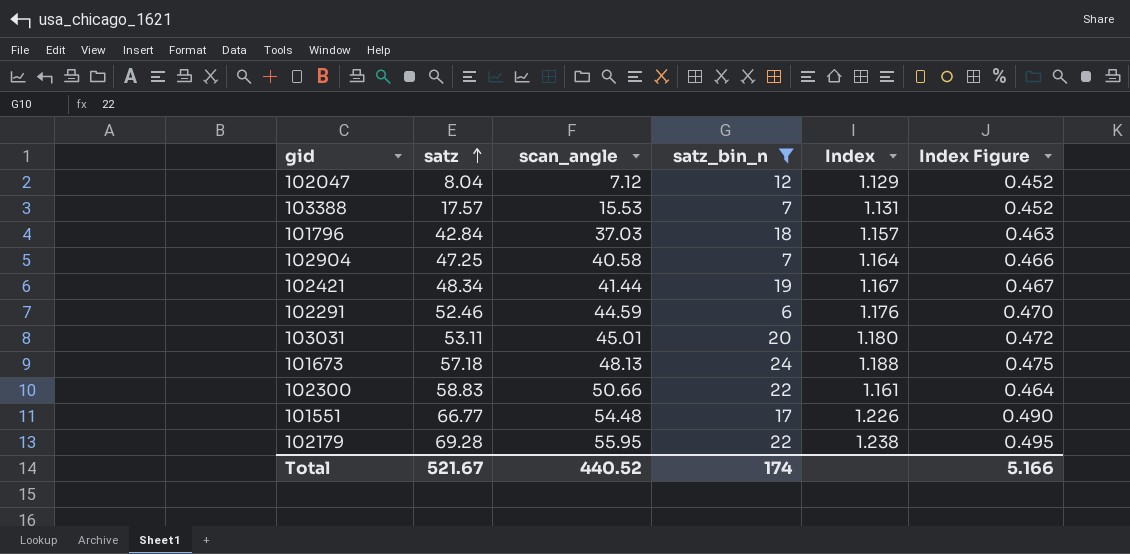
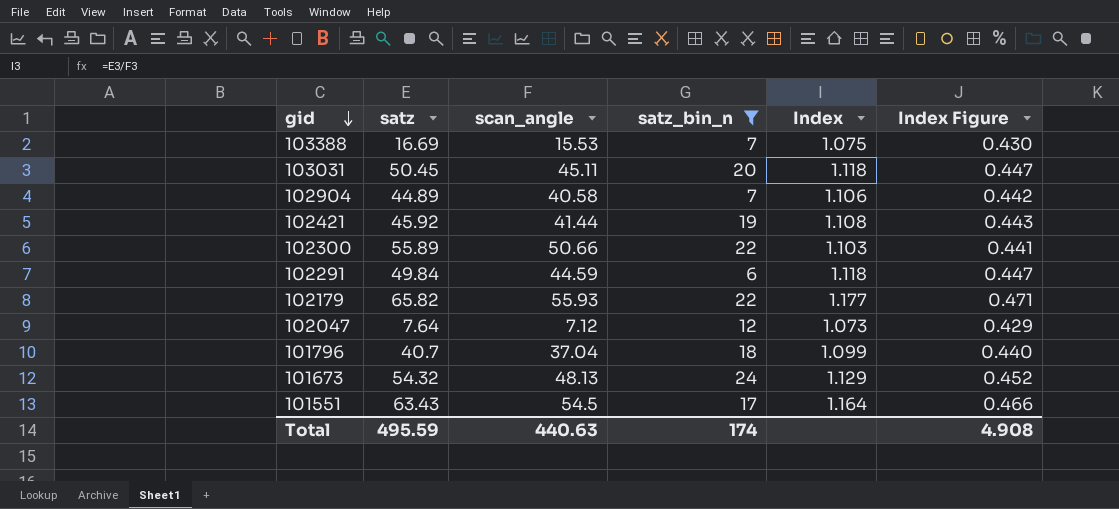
row order: satz ascending -> gid descending
103388 | satz: 17.57 -> 16.69
103388 | Index: 1.131 -> 1.075
103388 | Index Figure: 0.452 -> 0.430
103031 | satz: 53.11 -> 50.45
103031 | scan_angle: 45.01 -> 45.11
103031 | Index: 1.180 -> 1.118
103031 | Index Figure: 0.472 -> 0.447
102904 | satz: 47.25 -> 44.89
102904 | Index: 1.164 -> 1.106
102904 | Index Figure: 0.466 -> 0.442
102421 | satz: 48.34 -> 45.92
102421 | Index: 1.167 -> 1.108
102421 | Index Figure: 0.467 -> 0.443
102300 | satz: 58.83 -> 55.89
102300 | Index: 1.161 -> 1.103
102300 | Index Figure: 0.464 -> 0.441
102291 | satz: 52.46 -> 49.84
102291 | Index: 1.176 -> 1.118
102291 | Index Figure: 0.470 -> 0.447
102179 | satz: 69.28 -> 65.82
102179 | scan_angle: 55.95 -> 55.93
102179 | Index: 1.238 -> 1.177
102179 | Index Figure: 0.495 -> 0.471
102047 | satz: 8.04 -> 7.64
102047 | Index: 1.129 -> 1.073
102047 | Index Figure: 0.452 -> 0.429
101796 | satz: 42.84 -> 40.7
101796 | scan_angle: 37.03 -> 37.04
101796 | Index: 1.157 -> 1.099
101796 | Index Figure: 0.463 -> 0.440
101673 | satz: 57.18 -> 54.32
101673 | Index: 1.188 -> 1.129
101673 | Index Figure: 0.475 -> 0.452
101551 | satz: 66.77 -> 63.43
101551 | scan_angle: 54.48 -> 54.5
101551 | Index: 1.226 -> 1.164
101551 | Index Figure: 0.490 -> 0.466
Total | satz: 521.67 -> 495.59
Total | scan_angle: 440.52 -> 440.63
Total | Index Figure: 5.166 -> 4.908

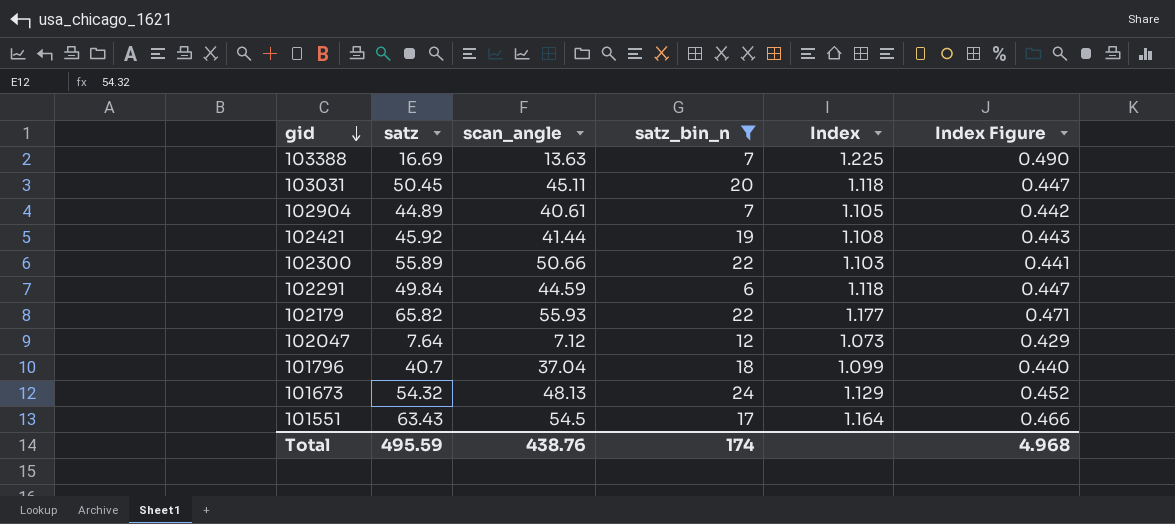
103388 | scan_angle: 15.53 -> 13.63
103388 | Index: 1.075 -> 1.225
103388 | Index Figure: 0.430 -> 0.490
102904 | scan_angle: 40.58 -> 40.61
102904 | Index: 1.106 -> 1.105
Total | scan_angle: 440.63 -> 438.76
Total | Index Figure: 4.908 -> 4.968

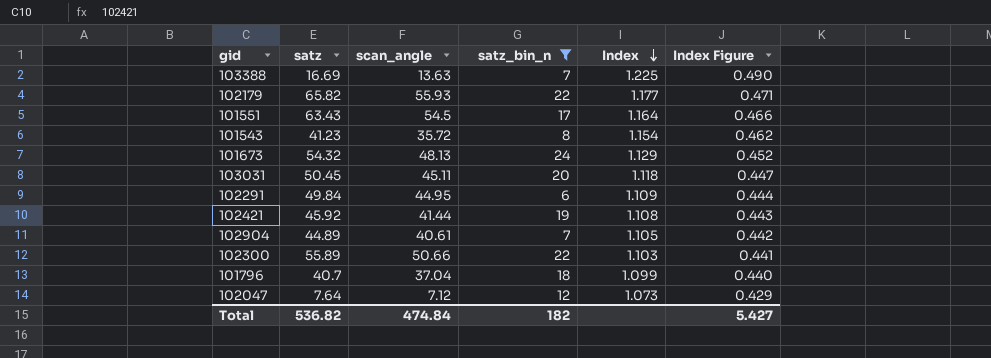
row order: gid descending -> Index descending
row 101543: none -> 41.23 | 35.72 | 8 | 1.154 | 0.462
102291 | scan_angle: 44.59 -> 44.95
102291 | Index: 1.118 -> 1.109
102291 | Index Figure: 0.447 -> 0.444
Total | satz: 495.59 -> 536.82
Total | scan_angle: 438.76 -> 474.84
Total | satz_bin_n: 174 -> 182
Total | Index Figure: 4.968 -> 5.427

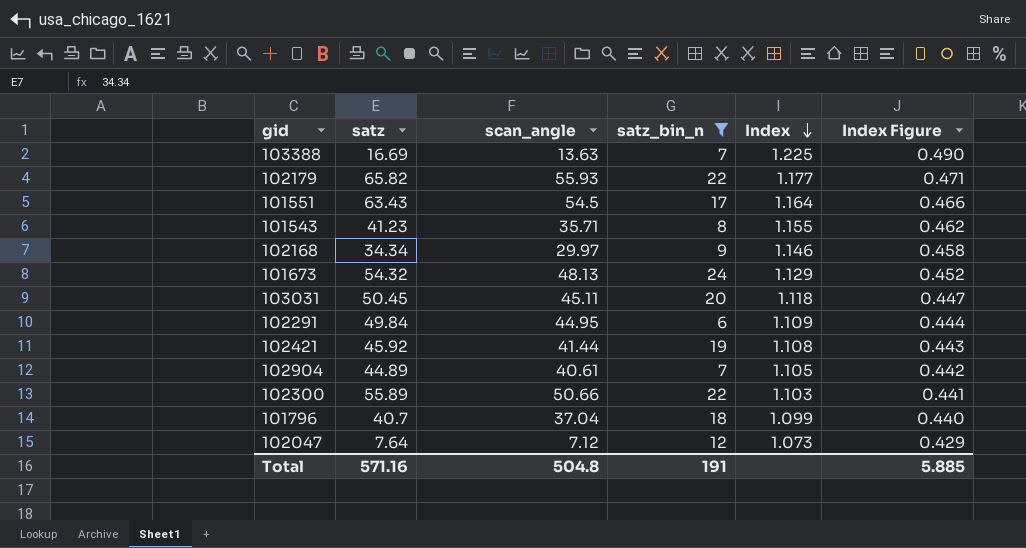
101543 | scan_angle: 35.72 -> 35.71
101543 | Index: 1.154 -> 1.155
row 102168: none -> 34.34 | 29.97 | 9 | 1.146 | 0.458
Total | satz: 536.82 -> 571.16
Total | scan_angle: 474.84 -> 504.8
Total | satz_bin_n: 182 -> 191
Total | Index Figure: 5.427 -> 5.885

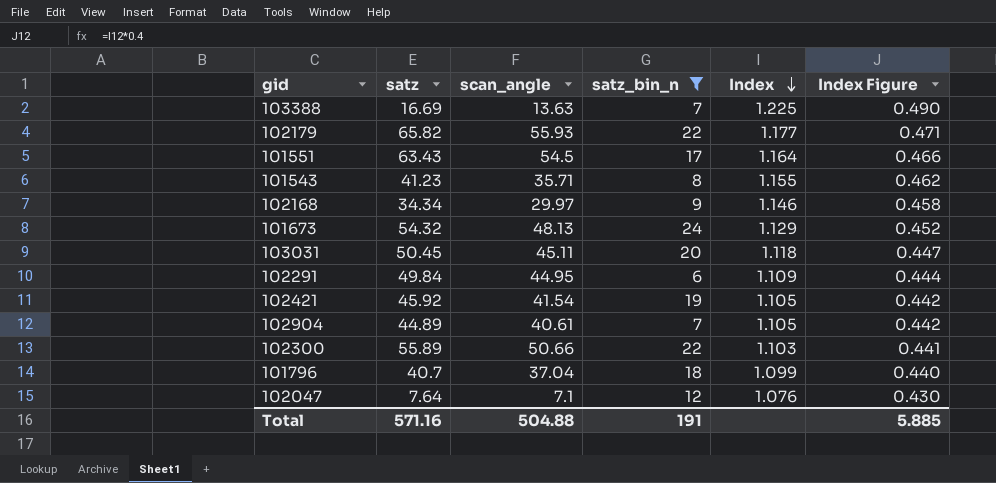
102421 | scan_angle: 41.44 -> 41.54
102421 | Index: 1.108 -> 1.105
102421 | Index Figure: 0.443 -> 0.442
102047 | scan_angle: 7.12 -> 7.1
102047 | Index: 1.073 -> 1.076
102047 | Index Figure: 0.429 -> 0.430
Total | scan_angle: 504.8 -> 504.88

